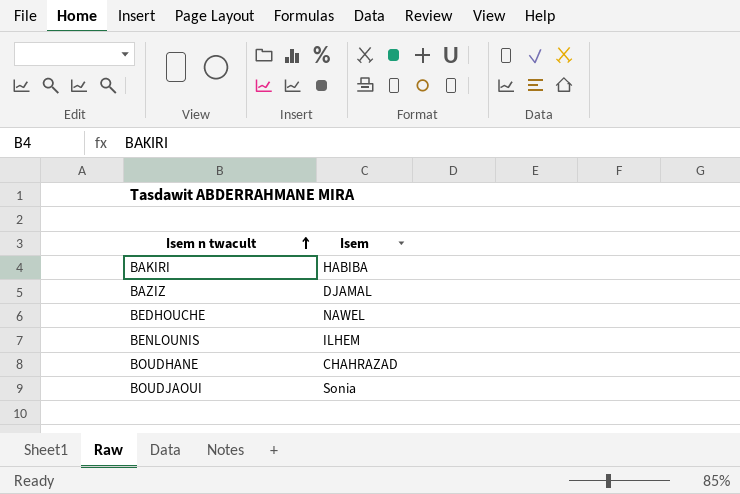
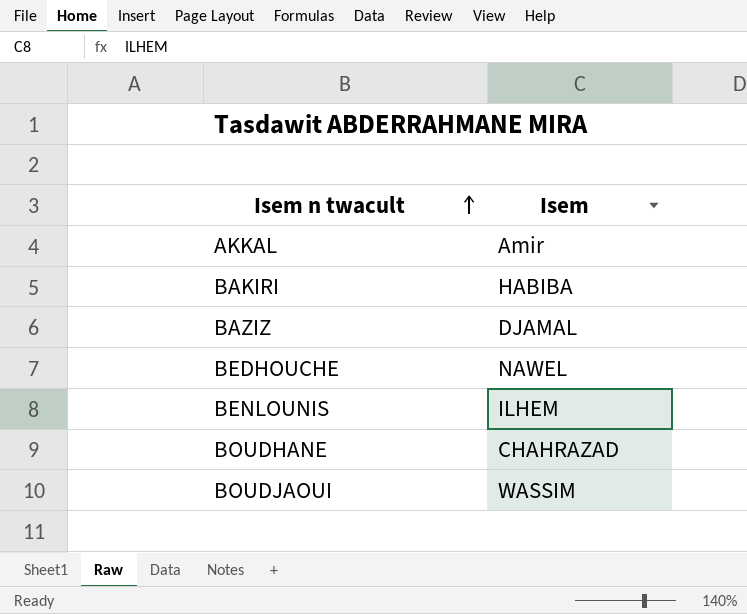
row AKKAL: none -> Amir
BOUDJAOUI | Isem: Sonia -> WASSIM

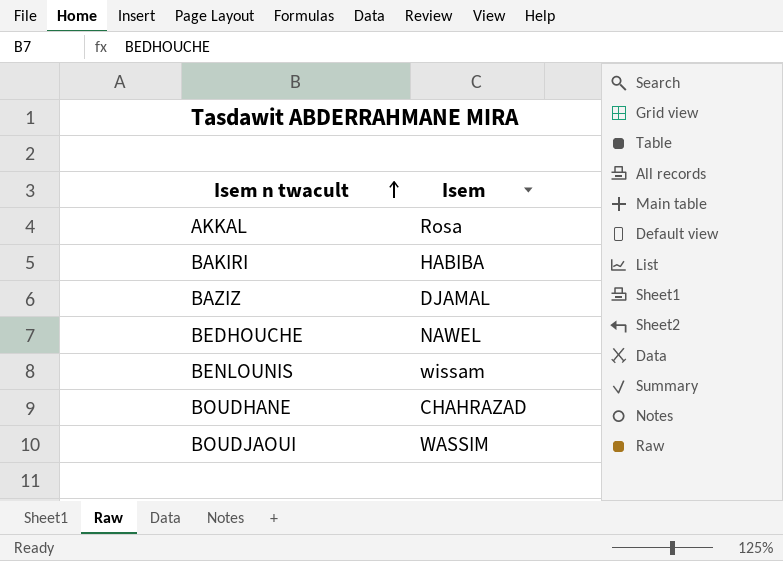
AKKAL | Isem: Amir -> Rosa
BENLOUNIS | Isem: ILHEM -> wissam

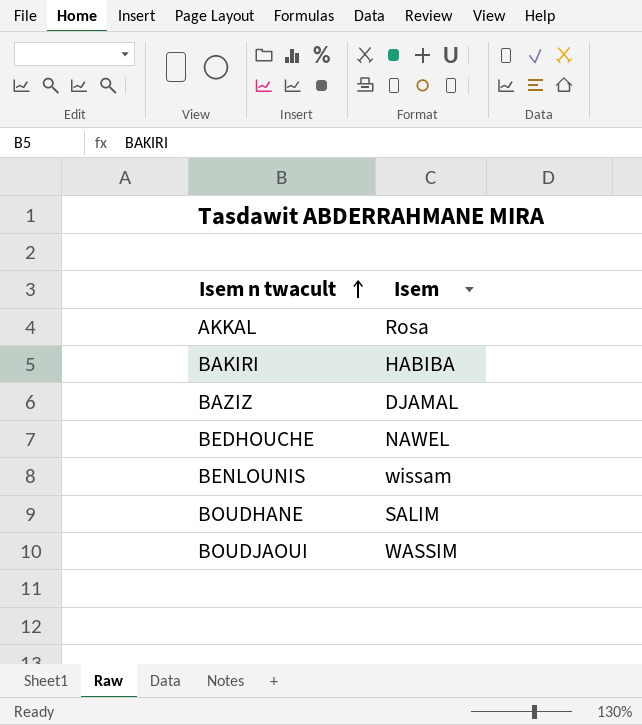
BOUDHANE | Isem: CHAHRAZAD -> SALIM

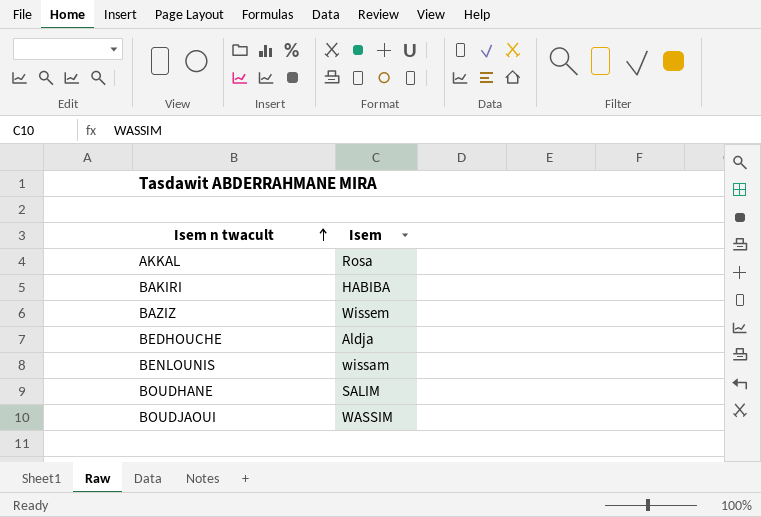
BAZIZ | Isem: DJAMAL -> Wissem
BEDHOUCHE | Isem: NAWEL -> Aldja

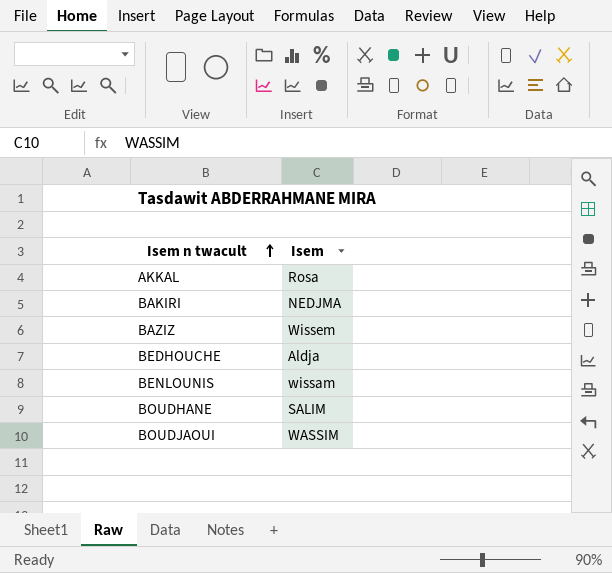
BAKIRI | Isem: HABIBA -> NEDJMA

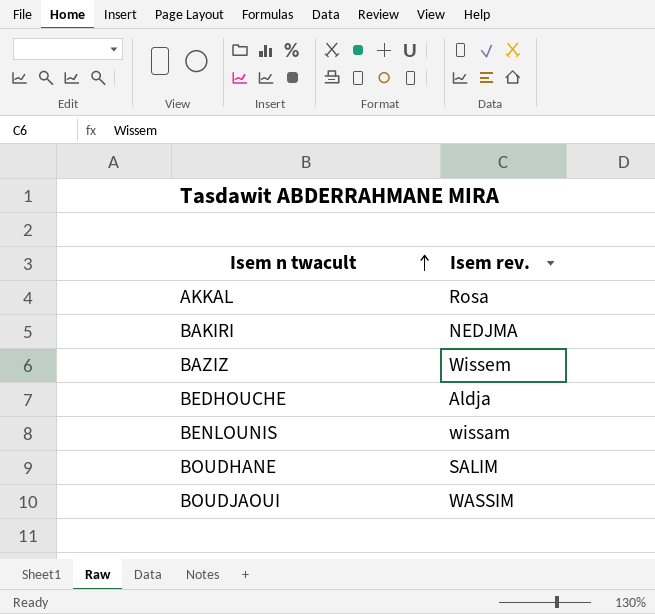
column name: Isem -> Isem rev.

